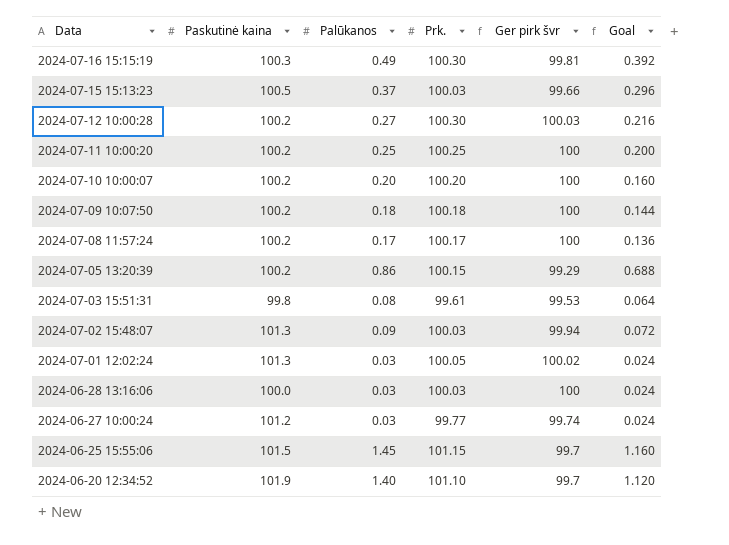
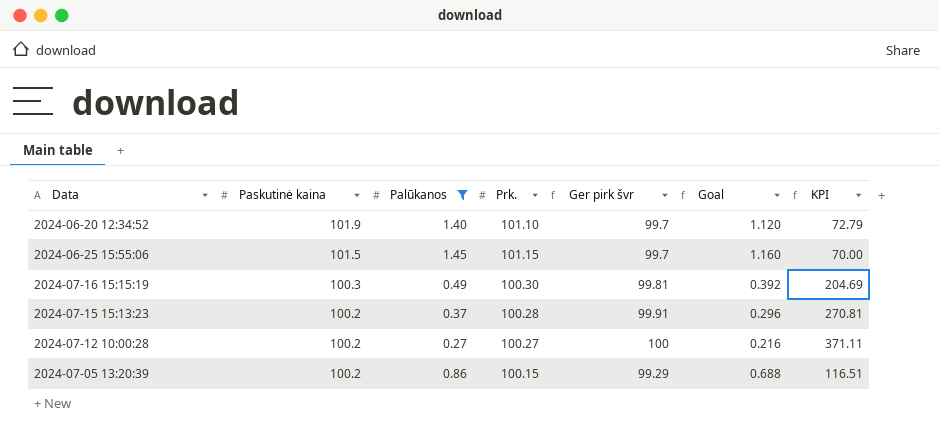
filter: none -> Palūkanos >= 0.27
row order: Data descending -> Paskutinė kaina descending
column KPI | formula: none -> [Paskutinė kaina] / [Palūkanos]
2024-07-15 15:13:23 | Paskutinė kaina: 100.5 -> 100.2
2024-07-15 15:13:23 | Prk.: 100.03 -> 100.28
2024-07-15 15:13:23 | Ger pirk švr: 99.66 -> 99.91
2024-07-12 10:00:28 | Prk.: 100.30 -> 100.27
2024-07-12 10:00:28 | Ger pirk švr: 100.03 -> 100

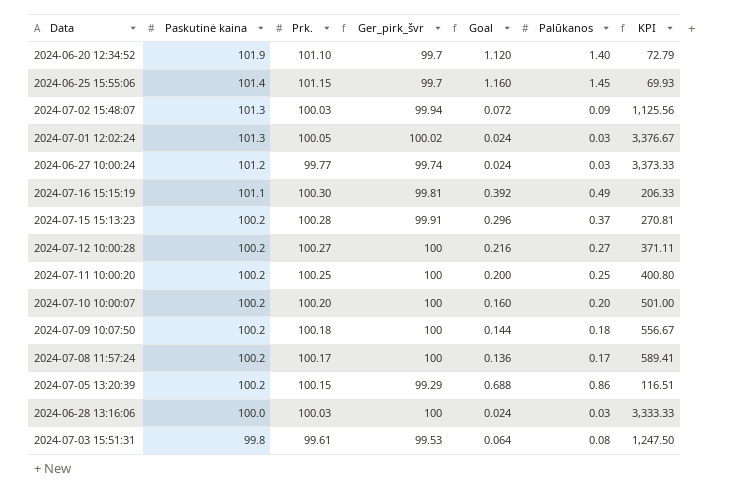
filter: Palūkanos >= 0.27 -> none
column name: Ger pirk švr -> Ger_pirk_švr
column Palūkanos | position: 3 -> 6
2024-06-25 15:55:06 | Paskutinė kaina: 101.5 -> 101.4
2024-06-25 15:55:06 | KPI: 70.00 -> 69.93
2024-07-16 15:15:19 | Paskutinė kaina: 100.3 -> 101.1
2024-07-16 15:15:19 | KPI: 204.69 -> 206.33

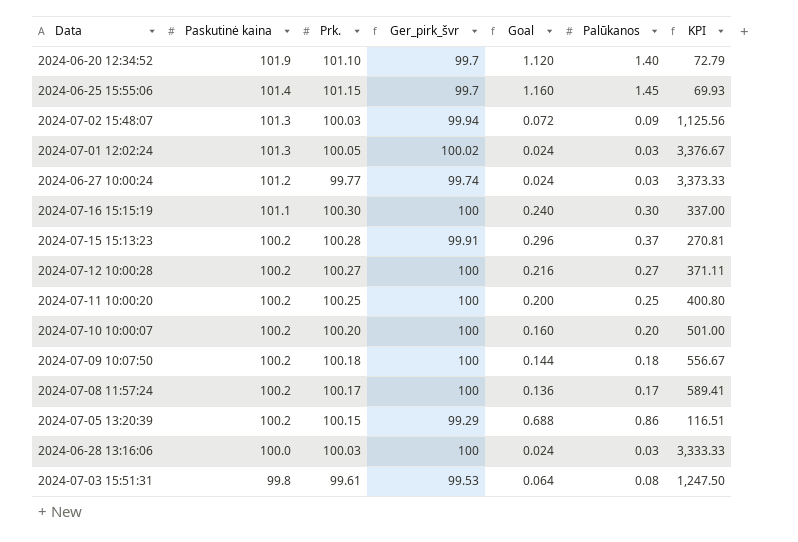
2024-07-16 15:15:19 | Ger_pirk_švr: 99.81 -> 100
2024-07-16 15:15:19 | Goal: 0.392 -> 0.240
2024-07-16 15:15:19 | Palūkanos: 0.49 -> 0.30
2024-07-16 15:15:19 | KPI: 206.33 -> 337.00

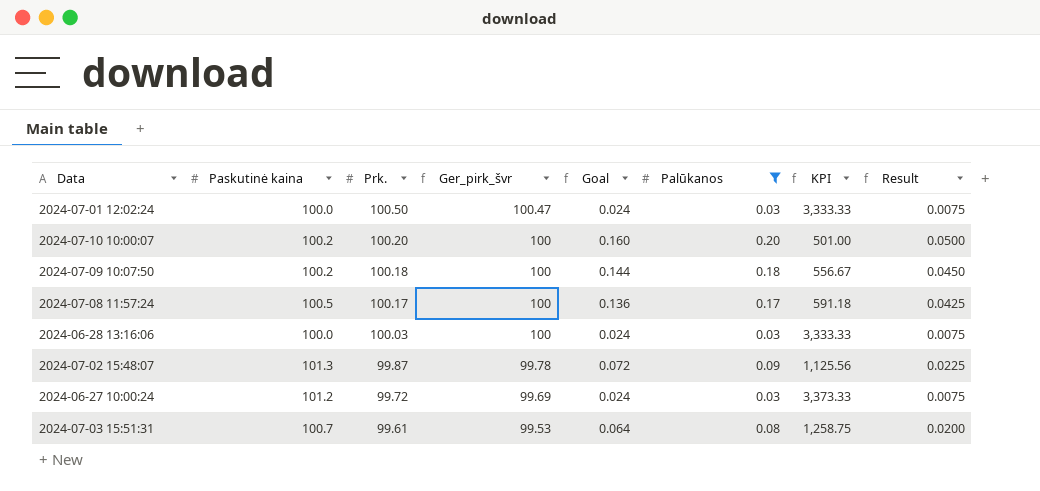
filter: none -> Palūkanos <= 0.20
row order: Paskutinė kaina descending -> Prk. descending
column Result | formula: none -> [Palūkanos] * 0.25
2024-07-01 12:02:24 | Paskutinė kaina: 101.3 -> 100.0
2024-07-01 12:02:24 | Prk.: 100.05 -> 100.50
2024-07-01 12:02:24 | Ger_pirk_švr: 100.02 -> 100.47
2024-07-01 12:02:24 | KPI: 3,376.67 -> 3,333.33
2024-07-08 11:57:24 | Paskutinė kaina: 100.2 -> 100.5
2024-07-08 11:57:24 | KPI: 589.41 -> 591.18
2024-07-02 15:48:07 | Prk.: 100.03 -> 99.87
2024-07-02 15:48:07 | Ger_pirk_švr: 99.94 -> 99.78
2024-06-27 10:00:24 | Prk.: 99.77 -> 99.72
2024-06-27 10:00:24 | Ger_pirk_švr: 99.74 -> 99.69
2024-07-03 15:51:31 | Paskutinė kaina: 99.8 -> 100.7
2024-07-03 15:51:31 | KPI: 1,247.50 -> 1,258.75

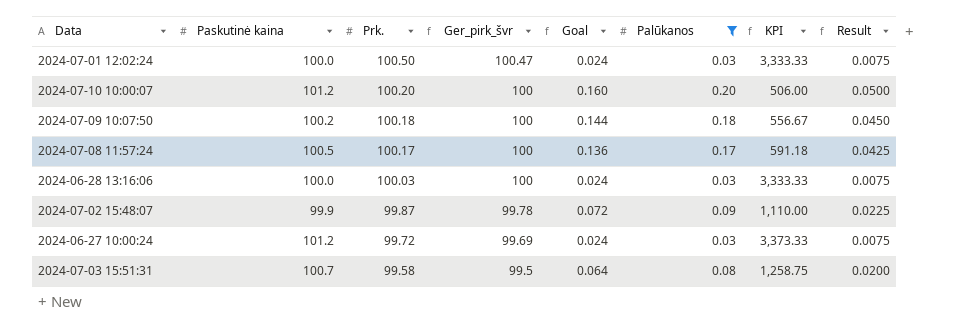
2024-07-10 10:00:07 | Paskutinė kaina: 100.2 -> 101.2
2024-07-10 10:00:07 | KPI: 501.00 -> 506.00
2024-07-02 15:48:07 | Paskutinė kaina: 101.3 -> 99.9
2024-07-02 15:48:07 | KPI: 1,125.56 -> 1,110.00
2024-07-03 15:51:31 | Prk.: 99.61 -> 99.58
2024-07-03 15:51:31 | Ger_pirk_švr: 99.53 -> 99.5

